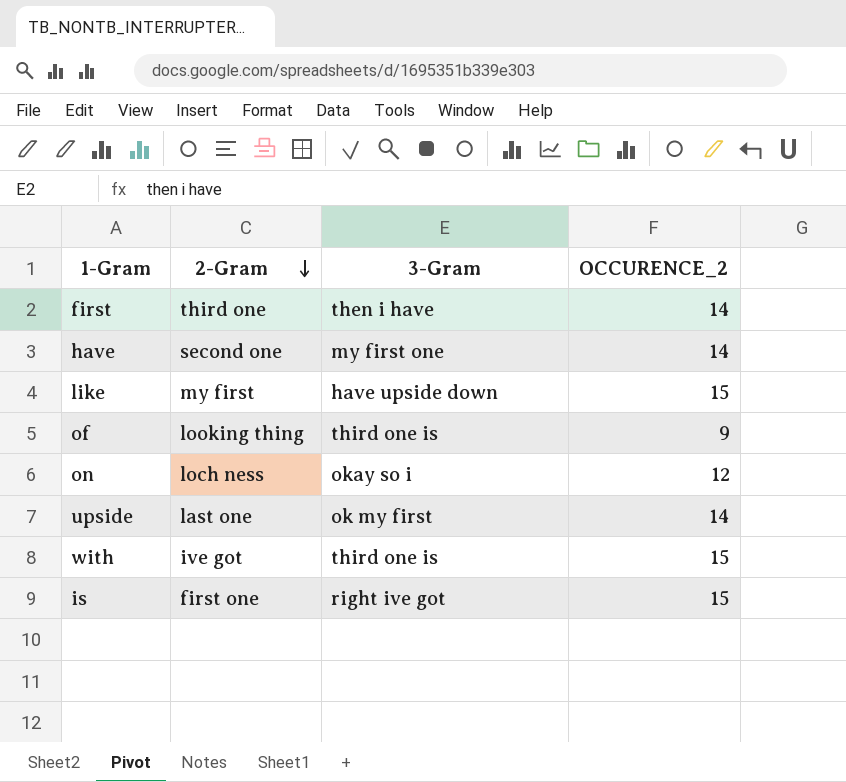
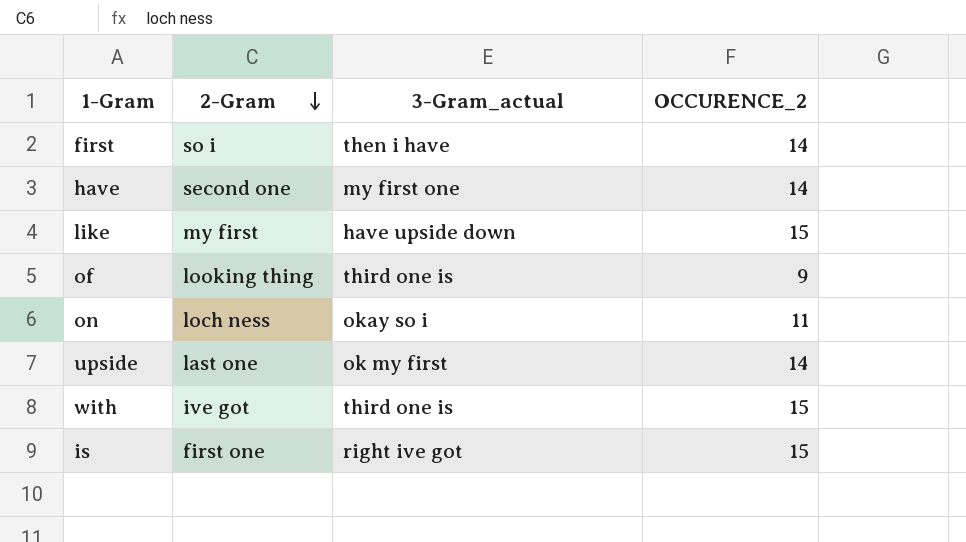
column name: 3-Gram -> 3-Gram_actual
first | 2-Gram: third one -> so i
on | OCCURENCE_2: 12 -> 11

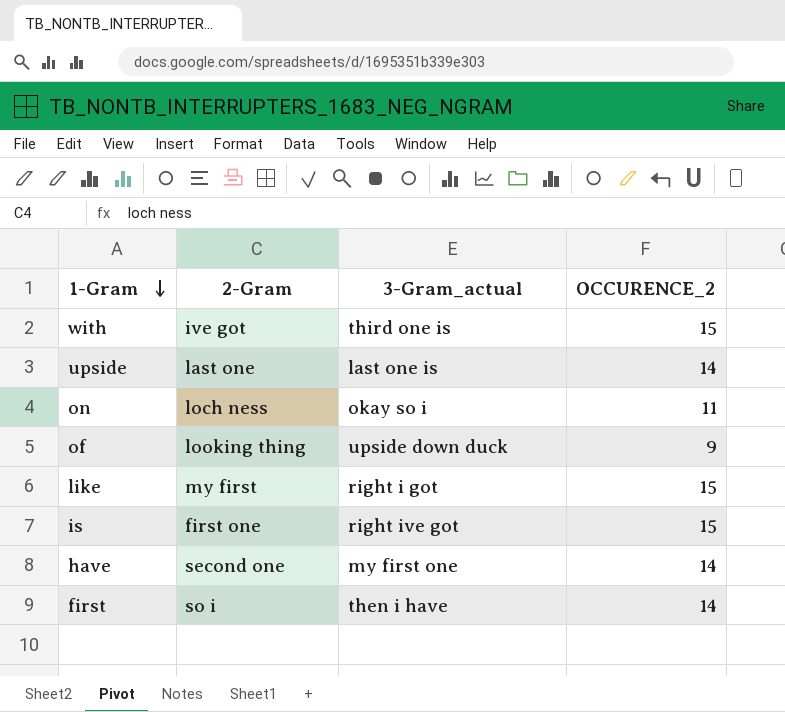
row order: 2-Gram descending -> 1-Gram descending
upside | 3-Gram_actual: ok my first -> last one is
of | 3-Gram_actual: third one is -> upside down duck
like | 3-Gram_actual: have upside down -> right i got

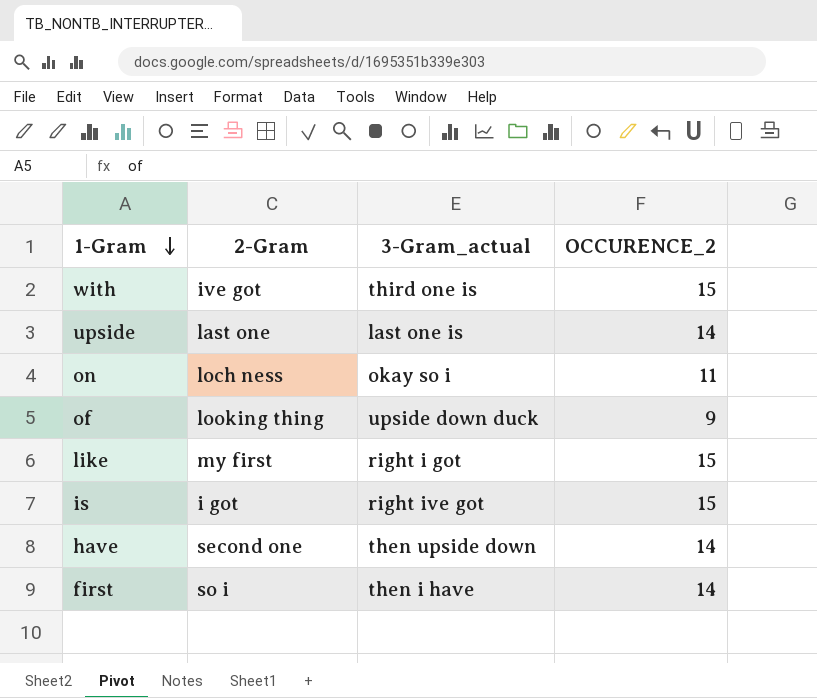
is | 2-Gram: first one -> i got
have | 3-Gram_actual: my first one -> then upside down

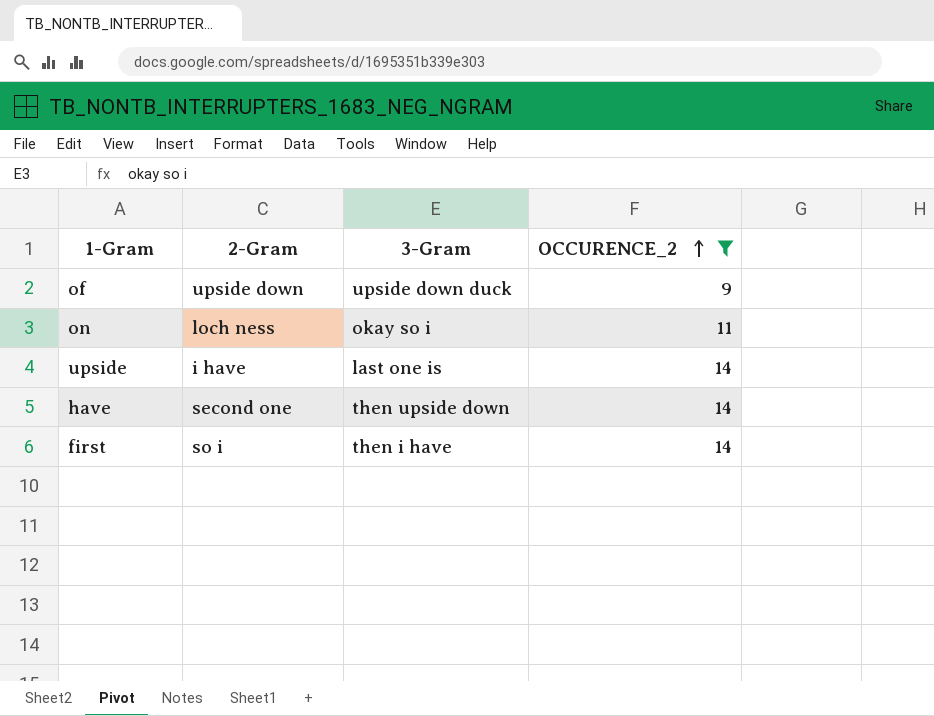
filter: none -> OCCURENCE_2 != 15
row order: 1-Gram descending -> OCCURENCE_2 ascending
column name: 3-Gram_actual -> 3-Gram
of | 2-Gram: looking thing -> upside down
upside | 2-Gram: last one -> i have

